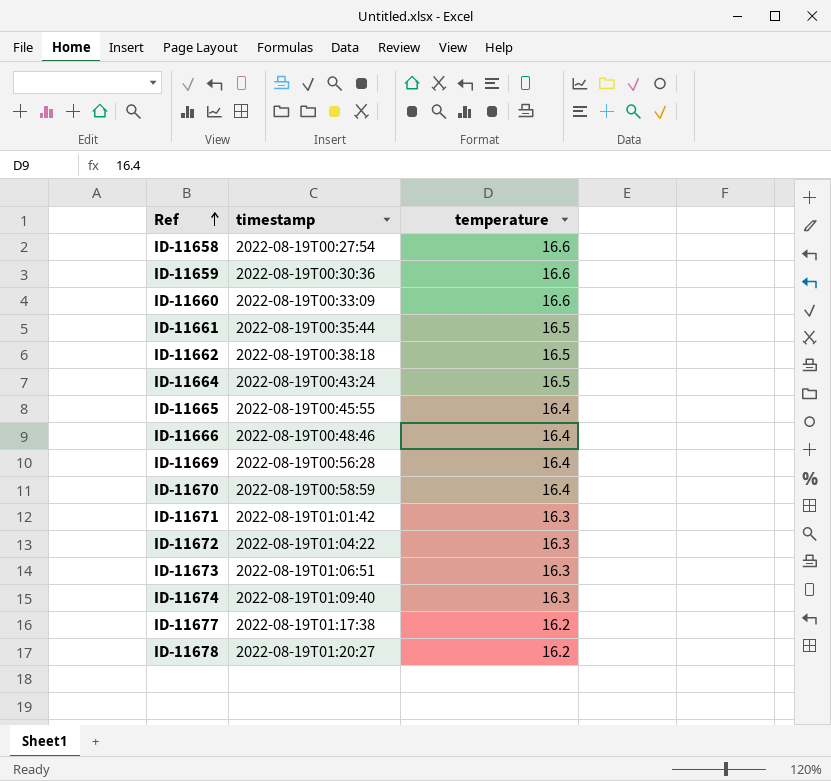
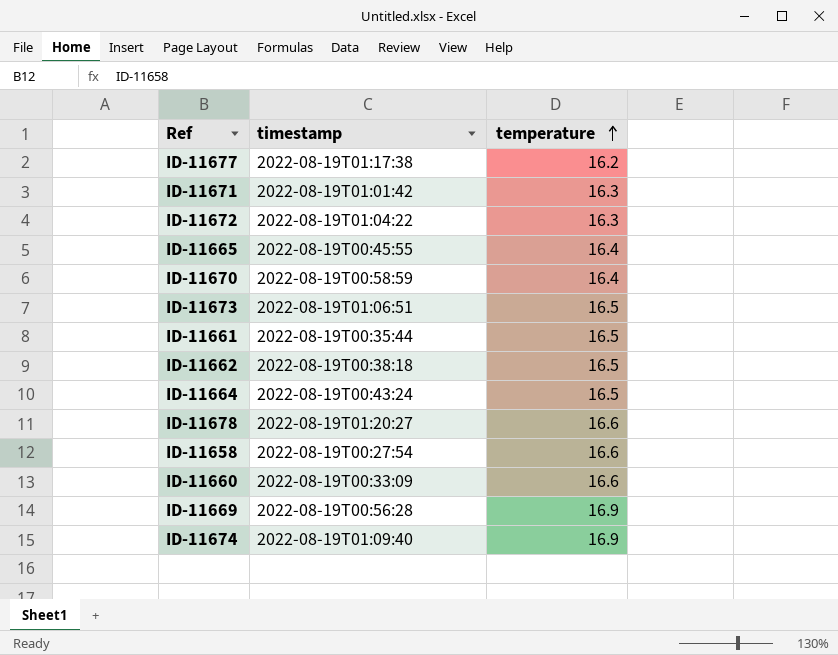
row order: Ref ascending -> temperature ascending
row ID-11659: 2022-08-19T00:30:36 | 16.6 -> none
row ID-11666: 2022-08-19T00:48:46 | 16.4 -> none
ID-11673 | temperature: 16.3 -> 16.5
ID-11678 | temperature: 16.2 -> 16.6
ID-11669 | temperature: 16.4 -> 16.9
ID-11674 | temperature: 16.3 -> 16.9

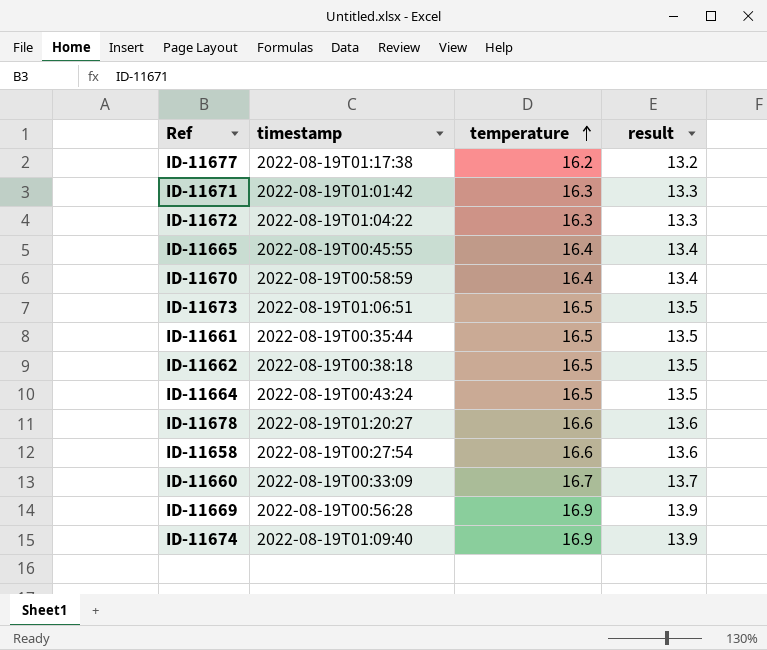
column result | formula: none -> [temperature] - 3
ID-11660 | temperature: 16.6 -> 16.7

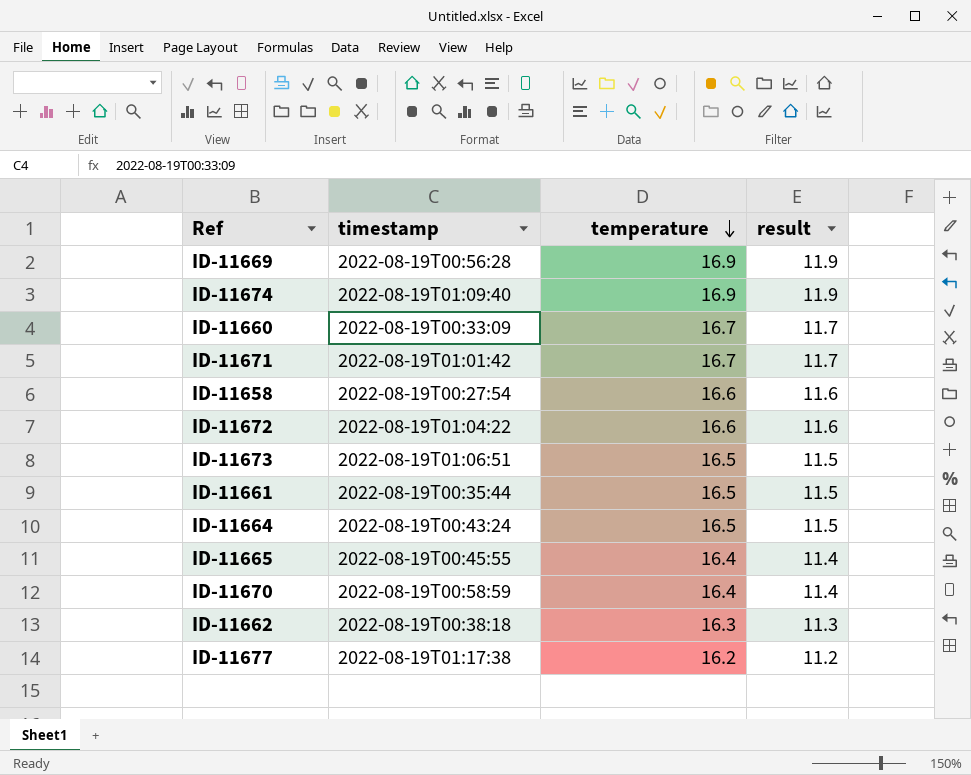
row order: temperature ascending -> temperature descending
column result | formula: [temperature] - 3 -> [temperature] - 5
row ID-11678: 2022-08-19T01:20:27 | 16.6 | 13.6 -> none
ID-11671 | temperature: 16.3 -> 16.7
ID-11672 | temperature: 16.3 -> 16.6
ID-11662 | temperature: 16.5 -> 16.3

